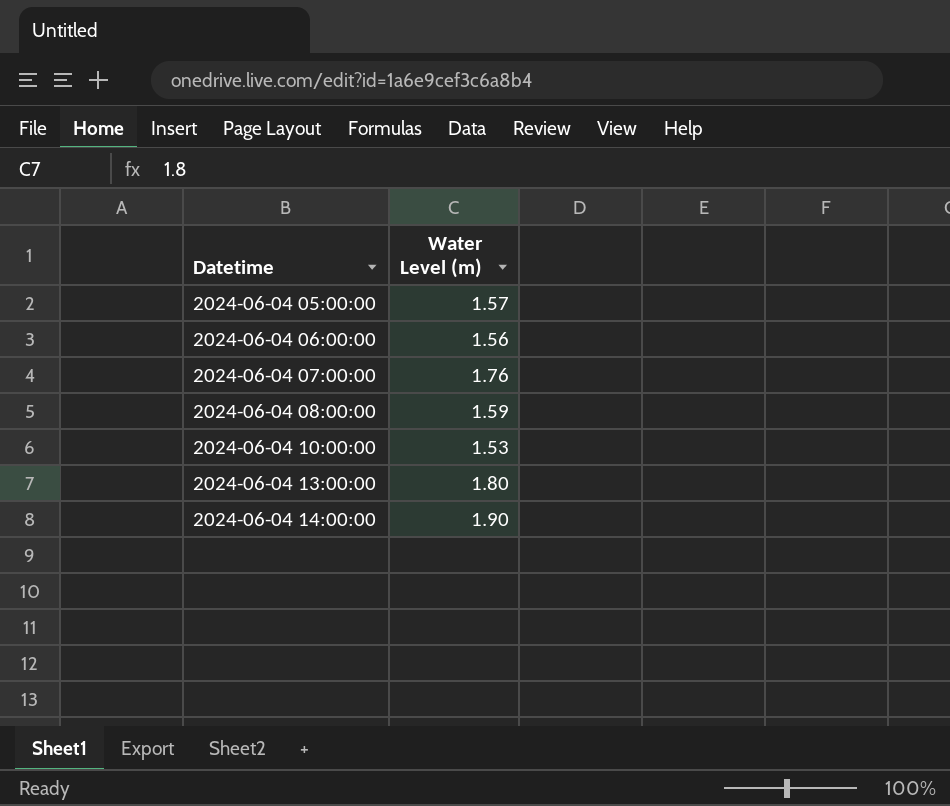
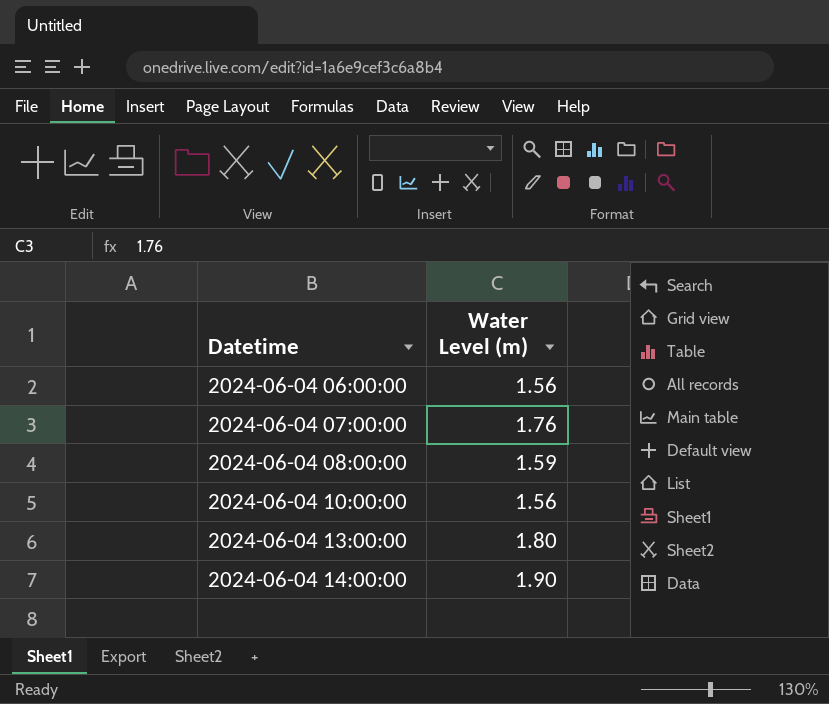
row 2024-06-04 05:00:00: 1.57 -> none
2024-06-04 10:00:00 | Water Level (m): 1.53 -> 1.56

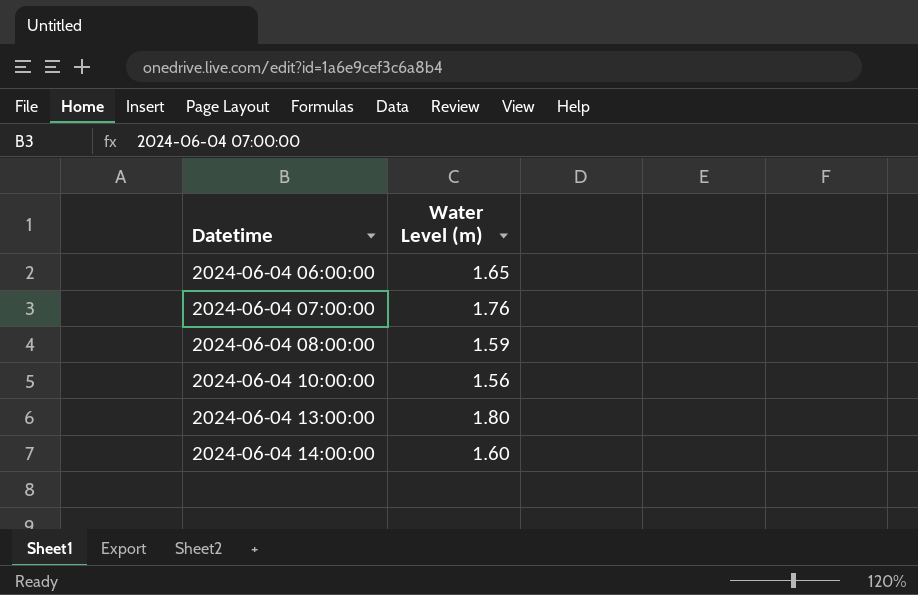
2024-06-04 06:00:00 | Water Level (m): 1.56 -> 1.65
2024-06-04 14:00:00 | Water Level (m): 1.90 -> 1.60

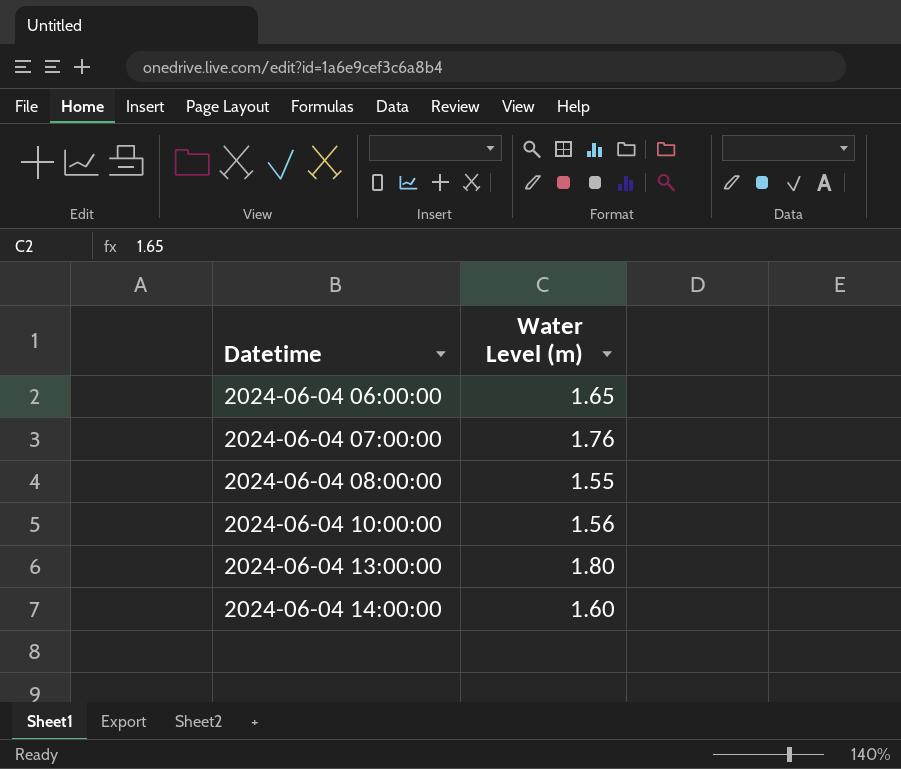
2024-06-04 08:00:00 | Water Level (m): 1.59 -> 1.55

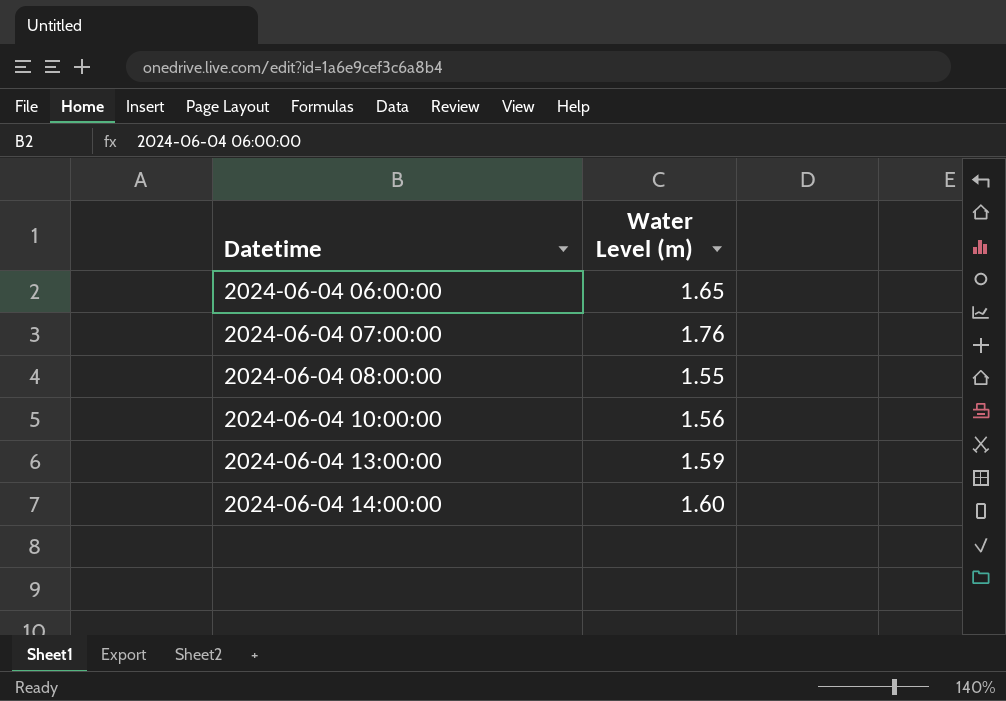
2024-06-04 13:00:00 | Water Level (m): 1.80 -> 1.59

